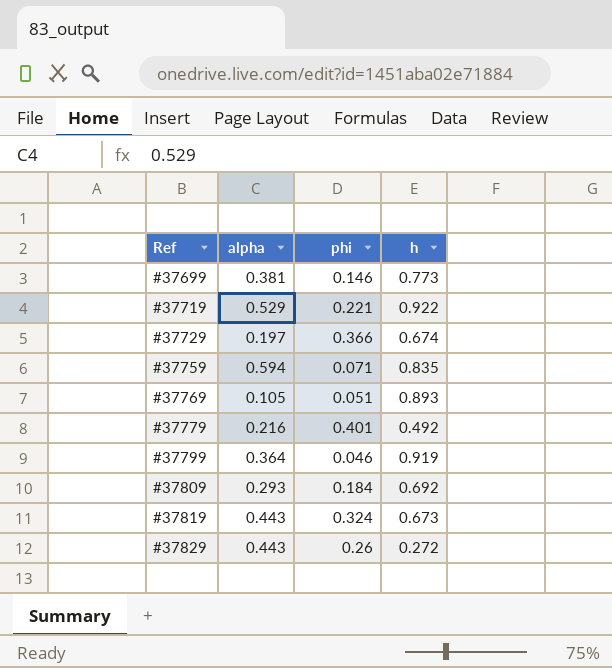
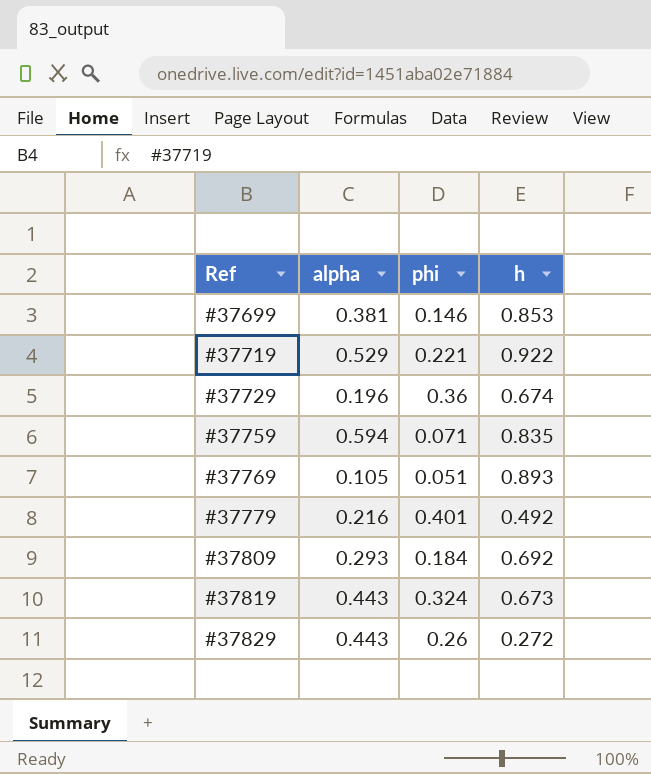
row #37799: 0.364 | 0.046 | 0.919 -> none
#37699 | h: 0.773 -> 0.853
#37729 | alpha: 0.197 -> 0.196
#37729 | phi: 0.366 -> 0.36

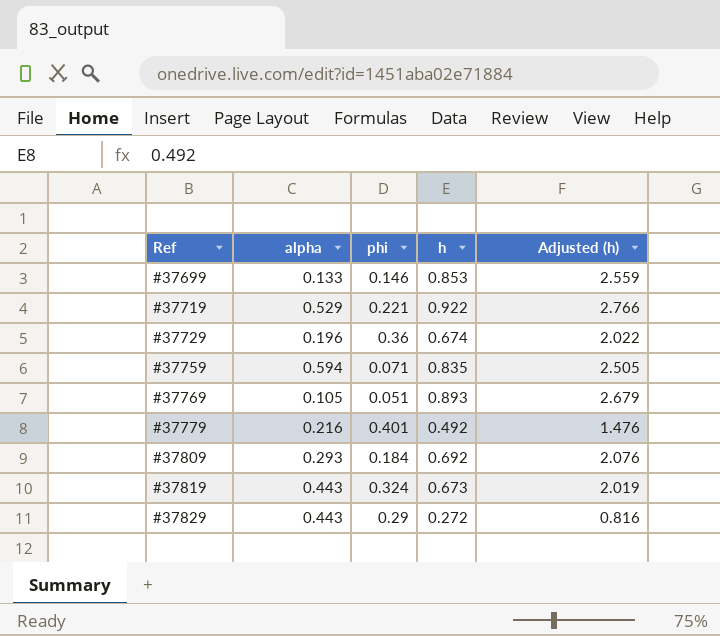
column Adjusted (h) | formula: none -> [h] * 3
#37699 | alpha: 0.381 -> 0.133
#37829 | phi: 0.26 -> 0.29

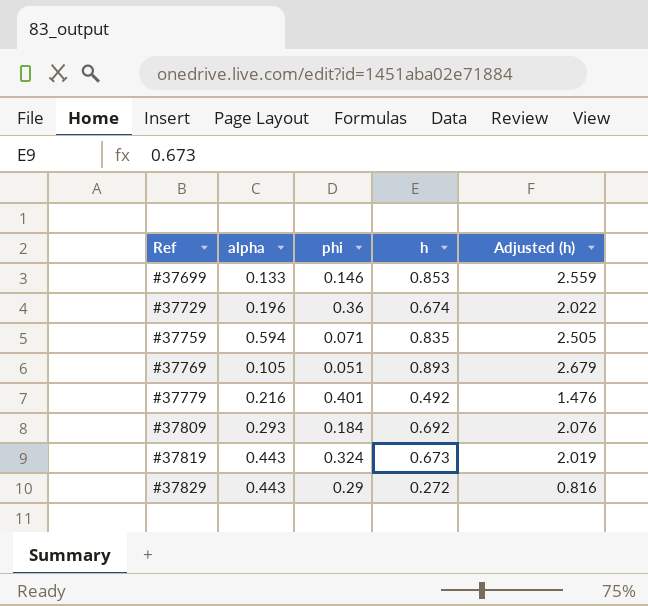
row #37719: 0.529 | 0.221 | 0.922 | 2.766 -> none

